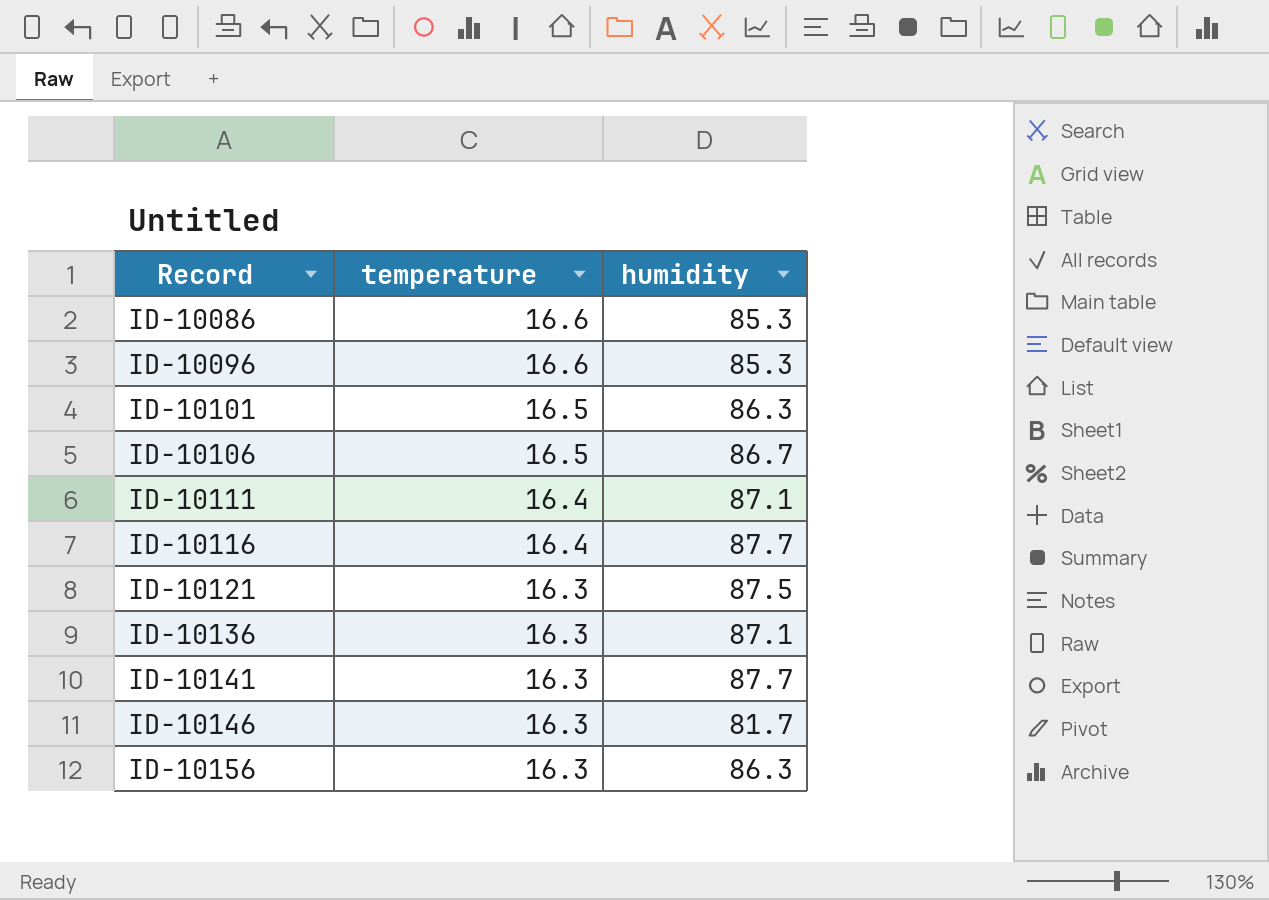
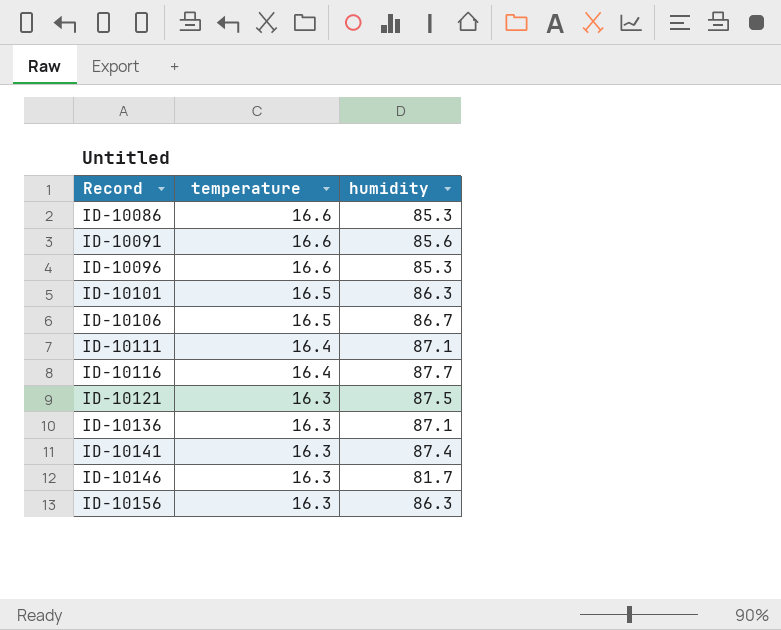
row ID-10091: none -> 16.6 | 85.6
ID-10141 | humidity: 87.7 -> 87.4

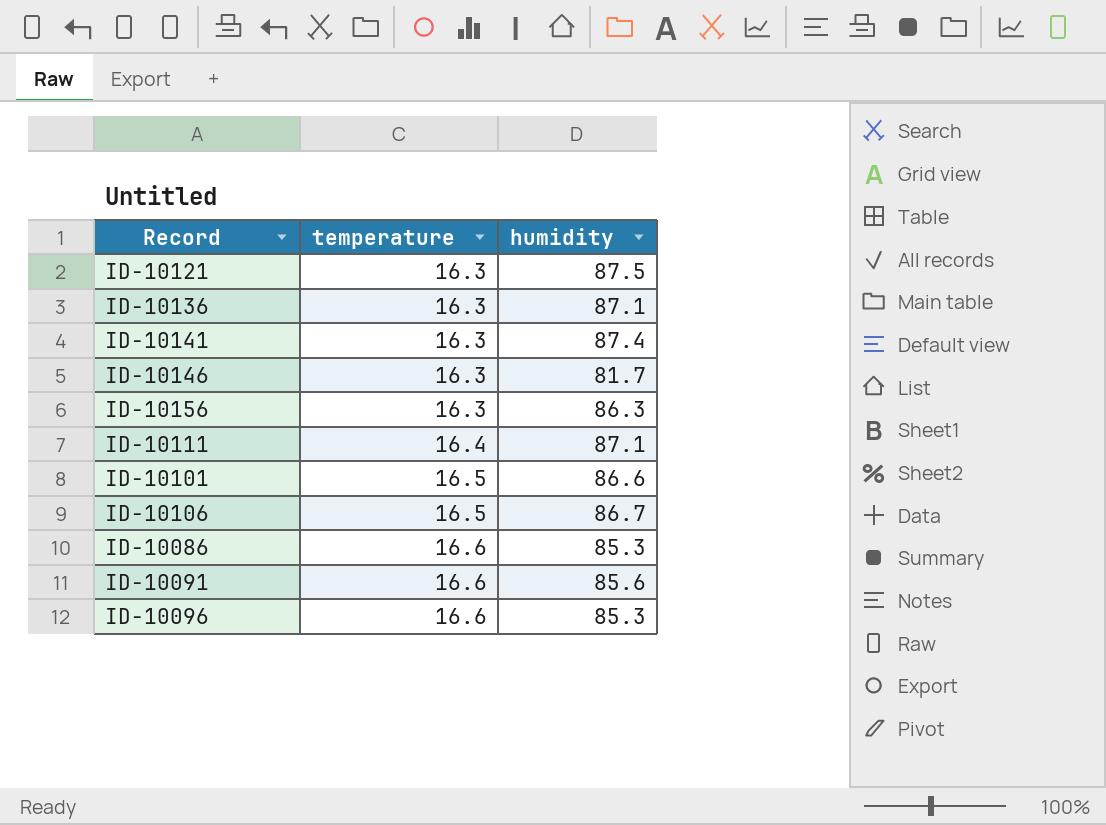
row order: Record ascending -> temperature ascending
row ID-10116: 16.4 | 87.7 -> none
ID-10101 | humidity: 86.3 -> 86.6

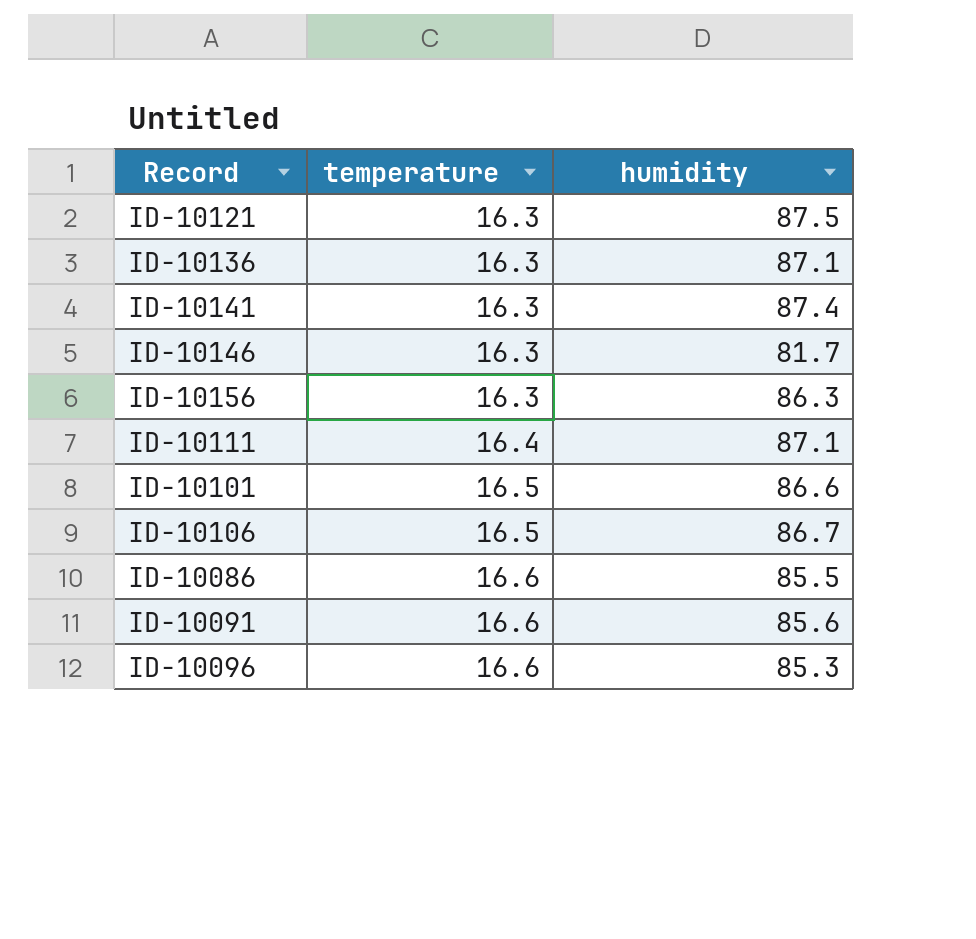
ID-10086 | humidity: 85.3 -> 85.5

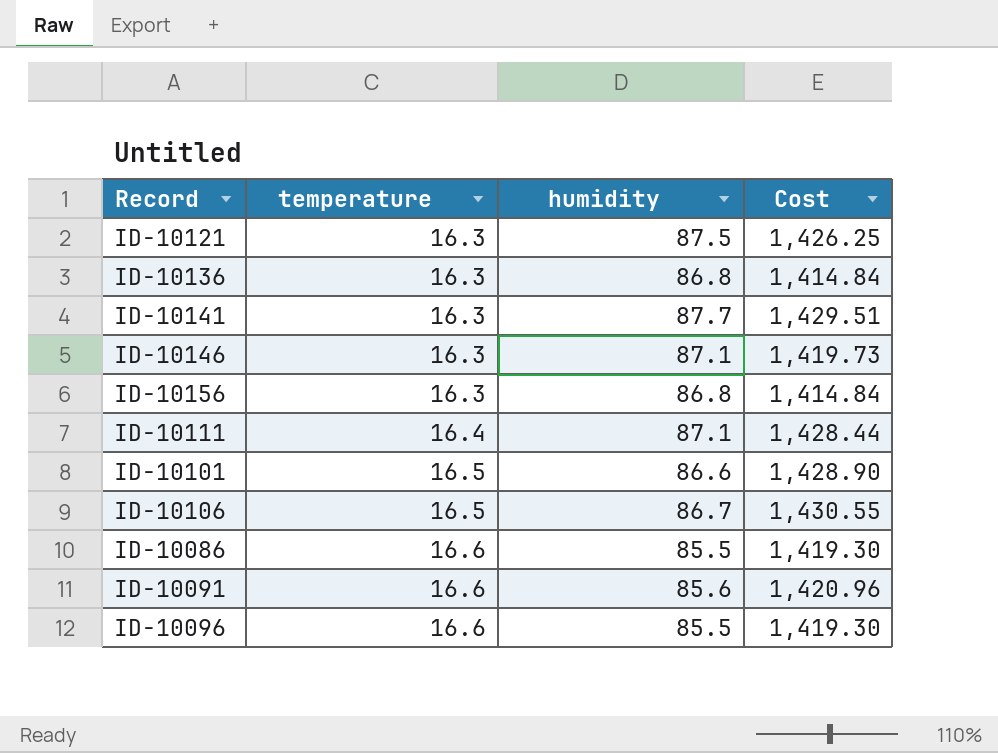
column Cost | formula: none -> [temperature] * [humidity]
ID-10136 | humidity: 87.1 -> 86.8
ID-10141 | humidity: 87.4 -> 87.7
ID-10146 | humidity: 81.7 -> 87.1
ID-10156 | humidity: 86.3 -> 86.8
ID-10096 | humidity: 85.3 -> 85.5

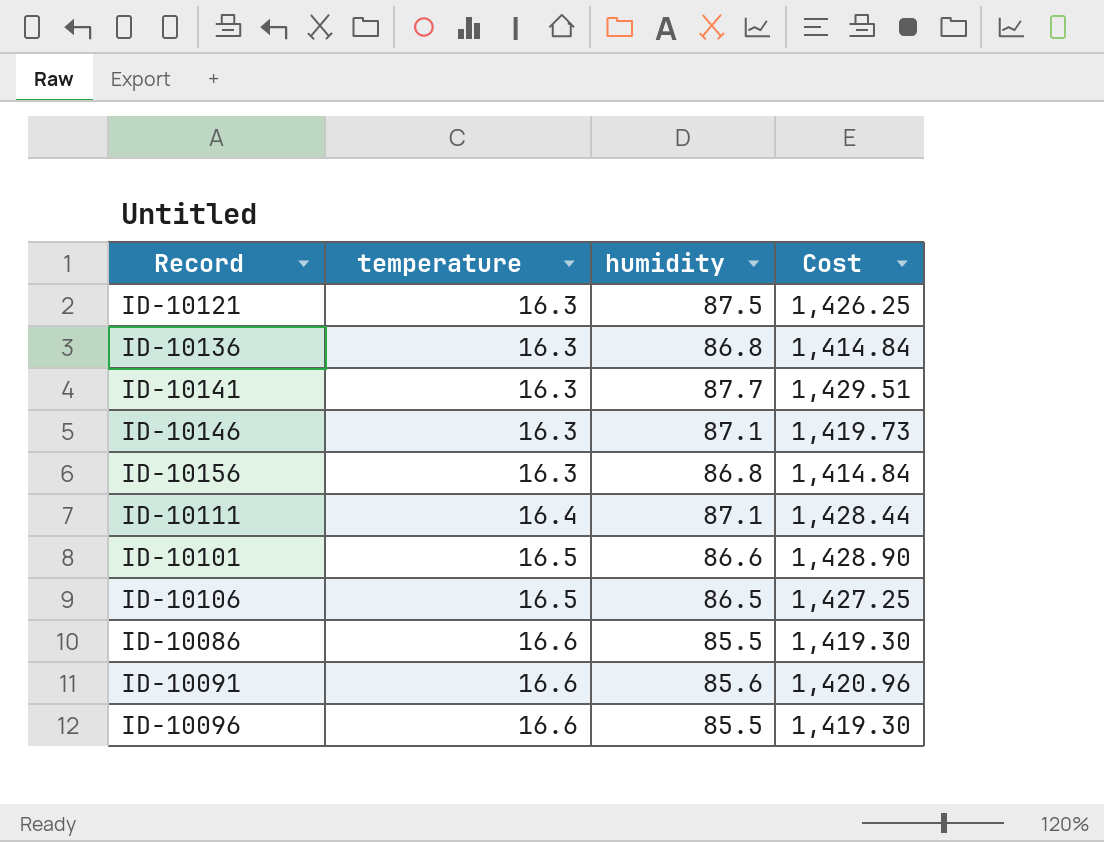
ID-10106 | humidity: 86.7 -> 86.5
ID-10106 | Cost: 1,430.55 -> 1,427.25

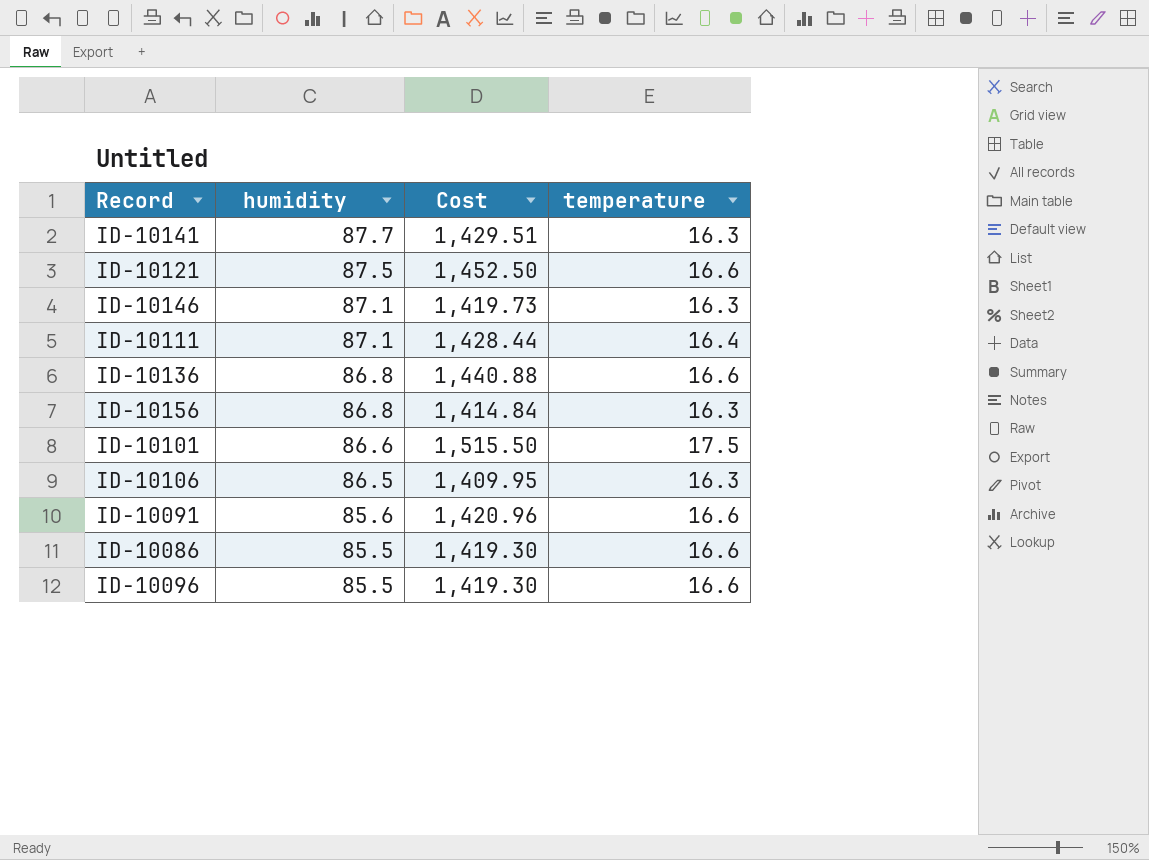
row order: temperature ascending -> humidity descending
column temperature | position: 2 -> 4
ID-10121 | Cost: 1,426.25 -> 1,452.50
ID-10121 | temperature: 16.3 -> 16.6
ID-10136 | Cost: 1,414.84 -> 1,440.88
ID-10136 | temperature: 16.3 -> 16.6
ID-10101 | Cost: 1,428.90 -> 1,515.50
ID-10101 | temperature: 16.5 -> 17.5
ID-10106 | Cost: 1,427.25 -> 1,409.95
ID-10106 | temperature: 16.5 -> 16.3

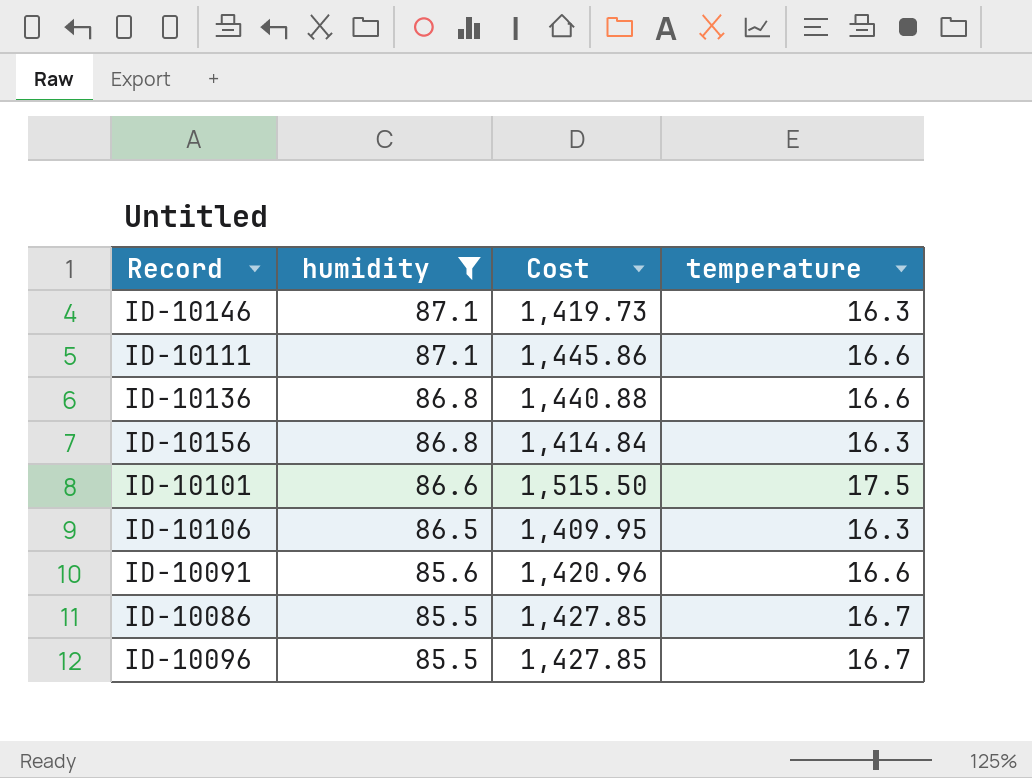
filter: none -> humidity <= 87.1
ID-10111 | Cost: 1,428.44 -> 1,445.86
ID-10111 | temperature: 16.4 -> 16.6
ID-10086 | Cost: 1,419.30 -> 1,427.85
ID-10086 | temperature: 16.6 -> 16.7
ID-10096 | Cost: 1,419.30 -> 1,427.85
ID-10096 | temperature: 16.6 -> 16.7

